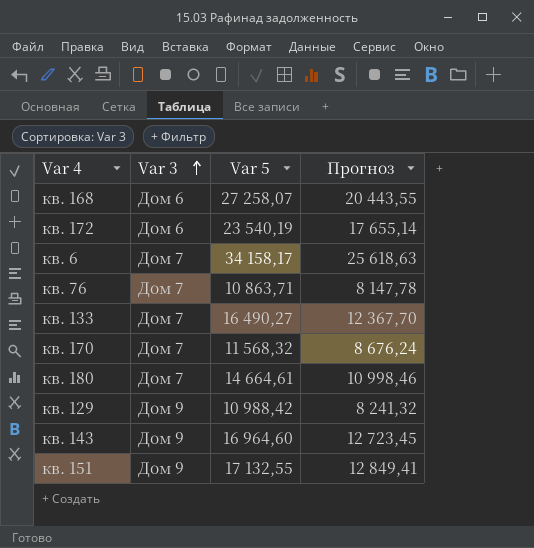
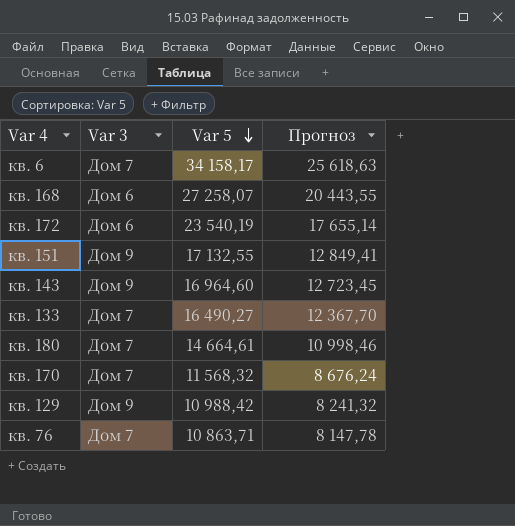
row order: Var 3 ascending -> Var 5 descending

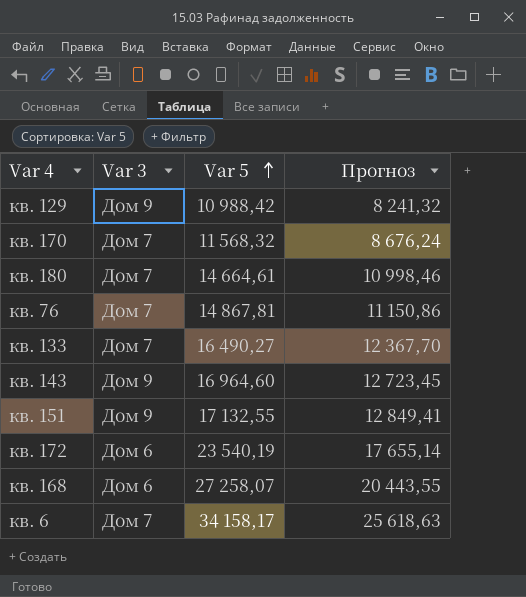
row order: Var 5 descending -> Var 5 ascending
кв. 76 | Var 5: 10 863,71 -> 14 867,81
кв. 76 | Прогноз: 8 147,78 -> 11 150,86

